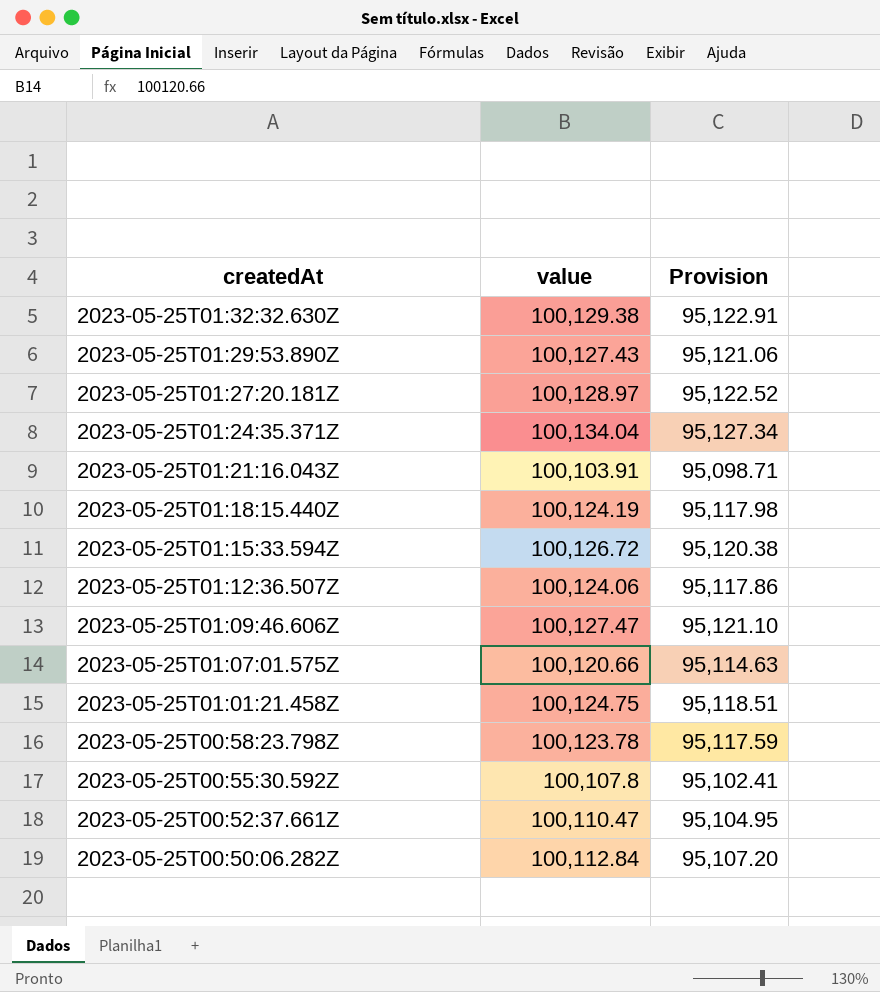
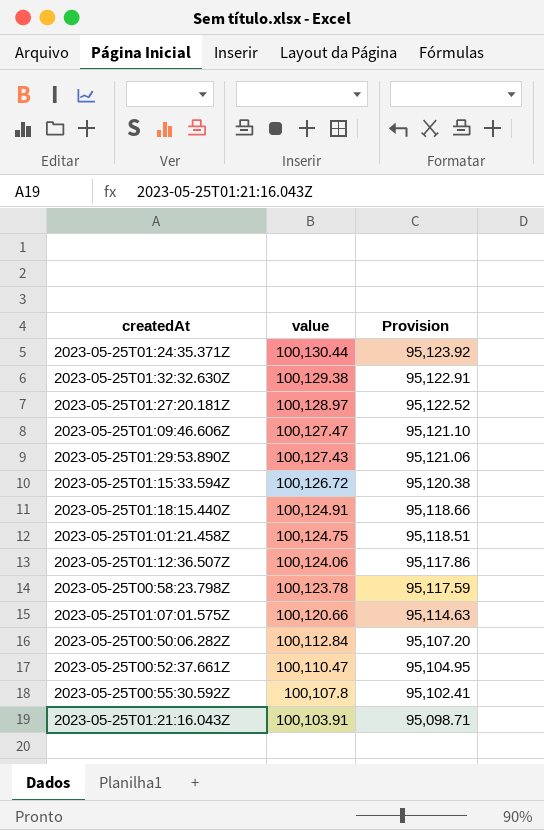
row order: createdAt descending -> value descending
2023-05-25T01:24:35.371Z | value: 100,134.04 -> 100,130.44
2023-05-25T01:24:35.371Z | Provision: 95,127.34 -> 95,123.92
2023-05-25T01:18:15.440Z | value: 100,124.19 -> 100,124.91
2023-05-25T01:18:15.440Z | Provision: 95,117.98 -> 95,118.66

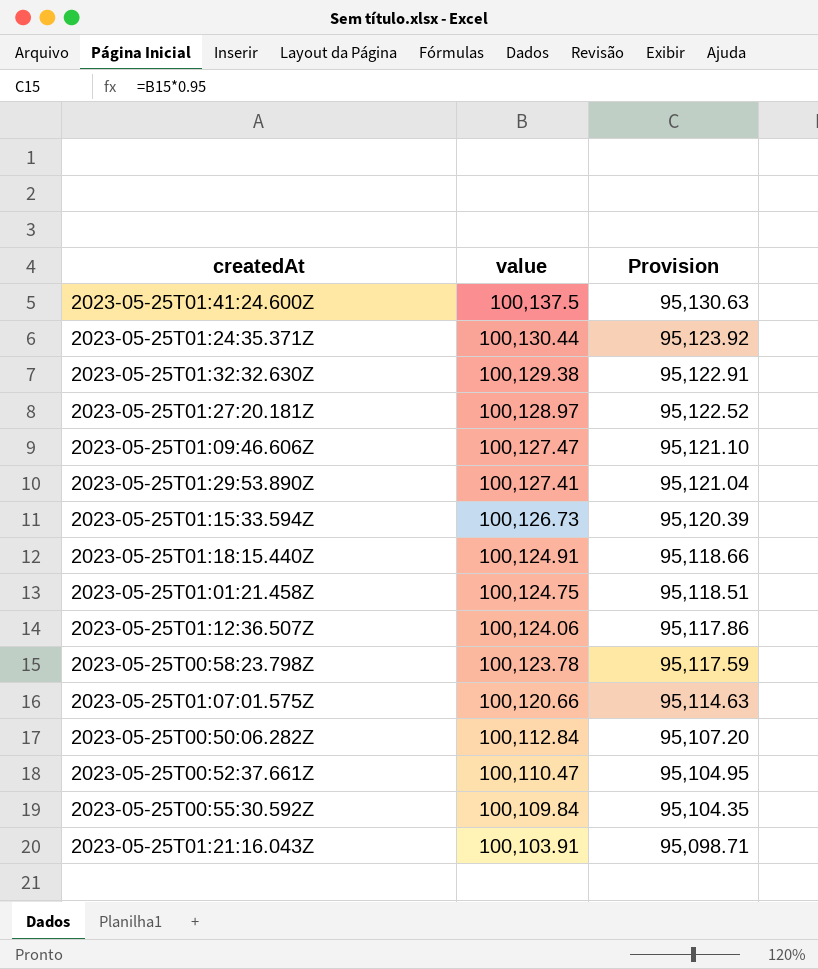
row 2023-05-25T01:41:24.600Z: none -> 100,137.5 | 95,130.63
2023-05-25T01:29:53.890Z | value: 100,127.43 -> 100,127.41
2023-05-25T01:29:53.890Z | Provision: 95,121.06 -> 95,121.04
2023-05-25T01:15:33.594Z | value: 100,126.72 -> 100,126.73
2023-05-25T01:15:33.594Z | Provision: 95,120.38 -> 95,120.39
2023-05-25T00:55:30.592Z | value: 100,107.8 -> 100,109.84
2023-05-25T00:55:30.592Z | Provision: 95,102.41 -> 95,104.35

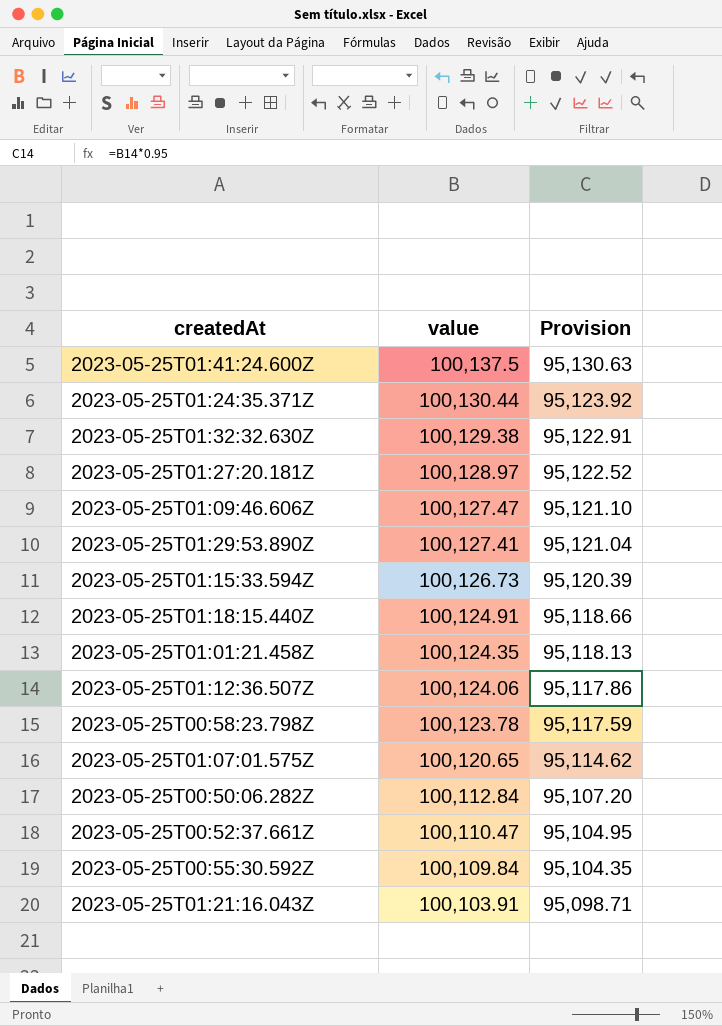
2023-05-25T01:01:21.458Z | value: 100,124.75 -> 100,124.35
2023-05-25T01:01:21.458Z | Provision: 95,118.51 -> 95,118.13
2023-05-25T01:07:01.575Z | value: 100,120.66 -> 100,120.65
2023-05-25T01:07:01.575Z | Provision: 95,114.63 -> 95,114.62

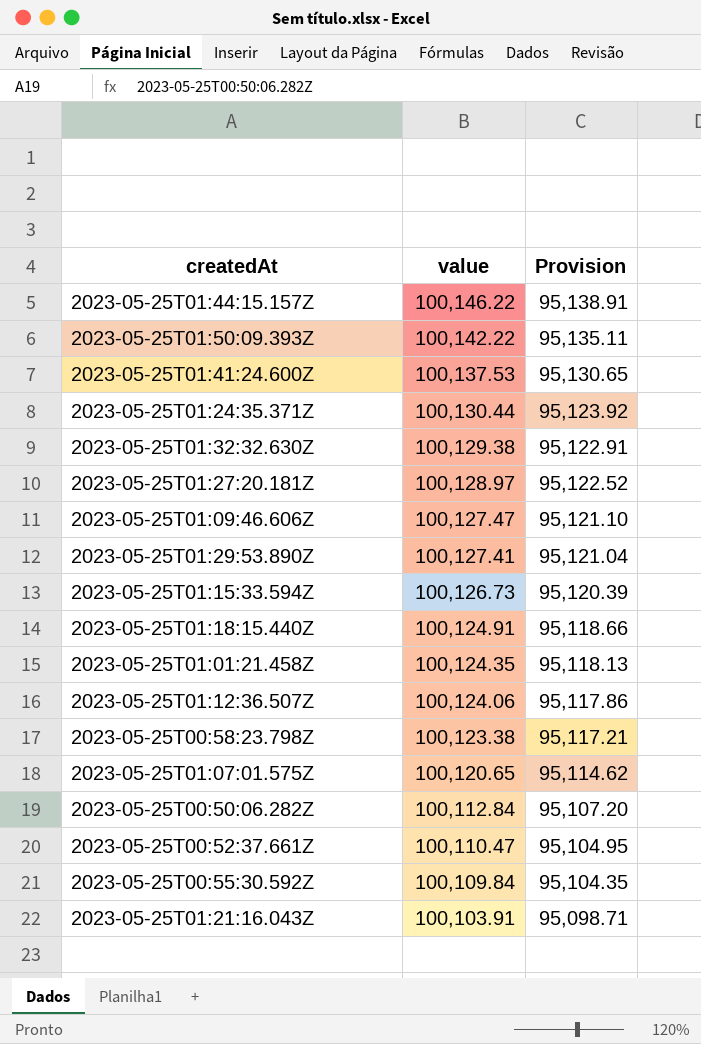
row 2023-05-25T01:44:15.157Z: none -> 100,146.22 | 95,138.91
row 2023-05-25T01:50:09.393Z: none -> 100,142.22 | 95,135.11
2023-05-25T01:41:24.600Z | value: 100,137.5 -> 100,137.53
2023-05-25T01:41:24.600Z | Provision: 95,130.63 -> 95,130.65
2023-05-25T00:58:23.798Z | value: 100,123.78 -> 100,123.38
2023-05-25T00:58:23.798Z | Provision: 95,117.59 -> 95,117.21

